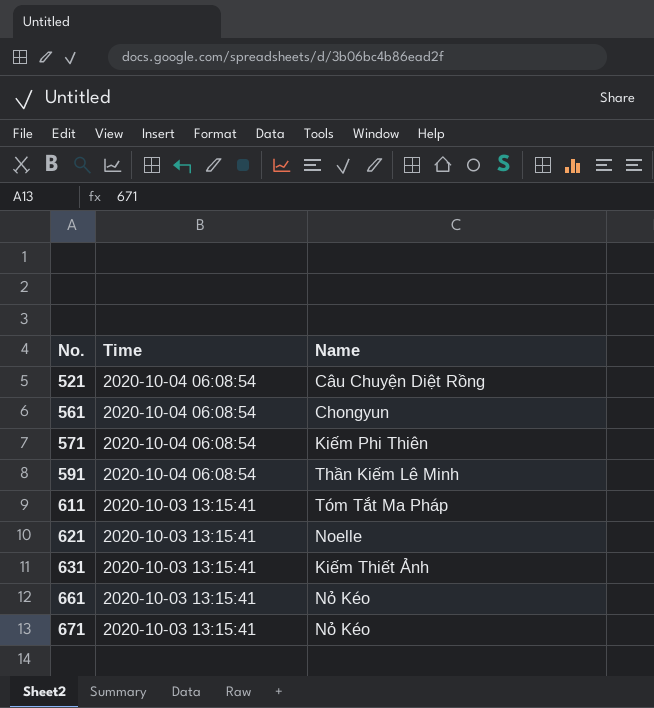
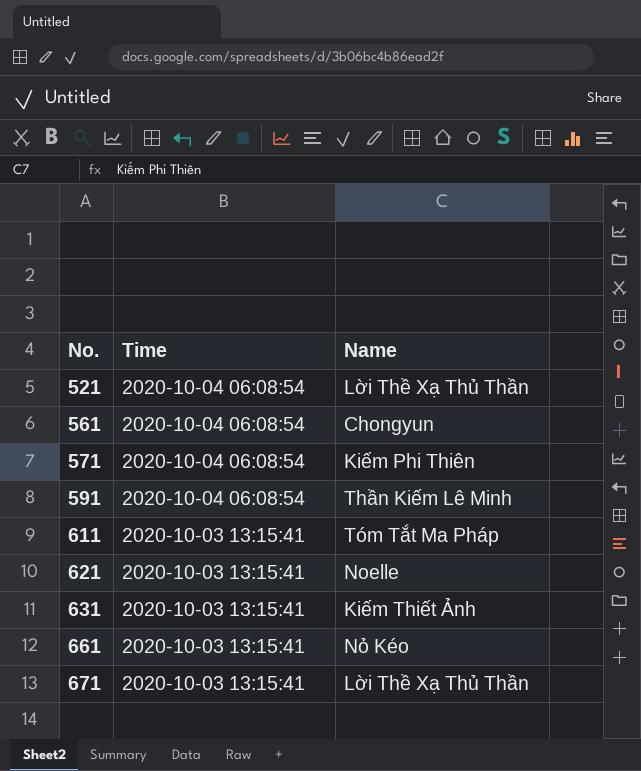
521 | Name: Câu Chuyện Diệt Rồng -> Lời Thề Xạ Thủ Thần
671 | Name: Nỏ Kéo -> Lời Thề Xạ Thủ Thần

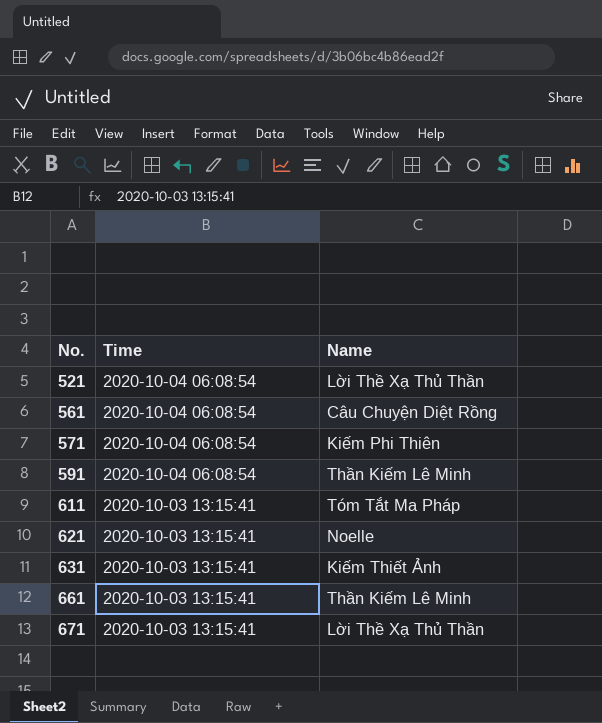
561 | Name: Chongyun -> Câu Chuyện Diệt Rồng
661 | Name: Nỏ Kéo -> Thần Kiếm Lê Minh

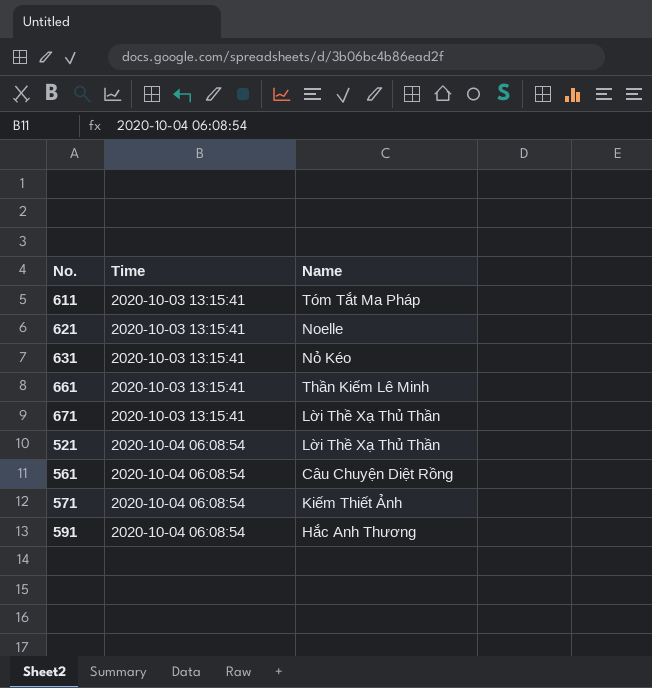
row order: No. ascending -> Time ascending
631 | Name: Kiếm Thiết Ảnh -> Nỏ Kéo
571 | Name: Kiếm Phi Thiên -> Kiếm Thiết Ảnh
591 | Name: Thần Kiếm Lê Minh -> Hắc Anh Thương

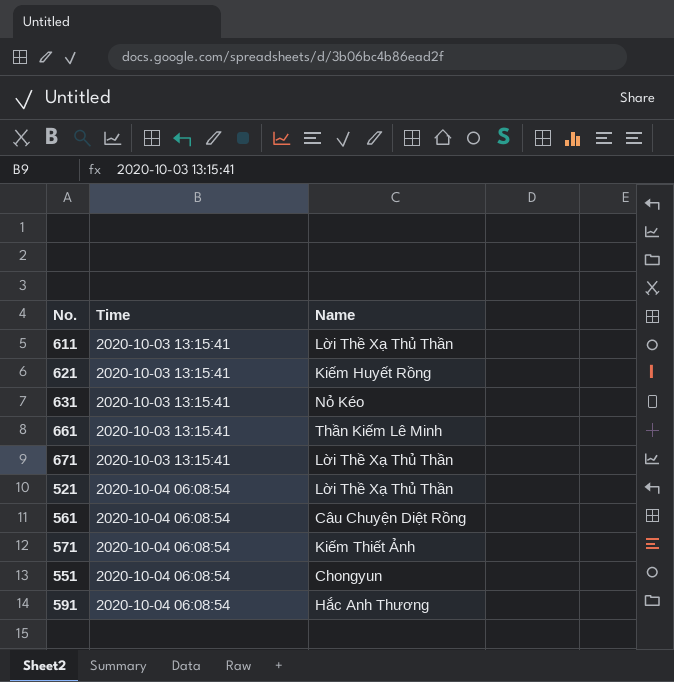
611 | Name: Tóm Tắt Ma Pháp -> Lời Thề Xạ Thủ Thần
621 | Name: Noelle -> Kiếm Huyết Rồng
row 551: none -> 2020-10-04 06:08:54 | Chongyun

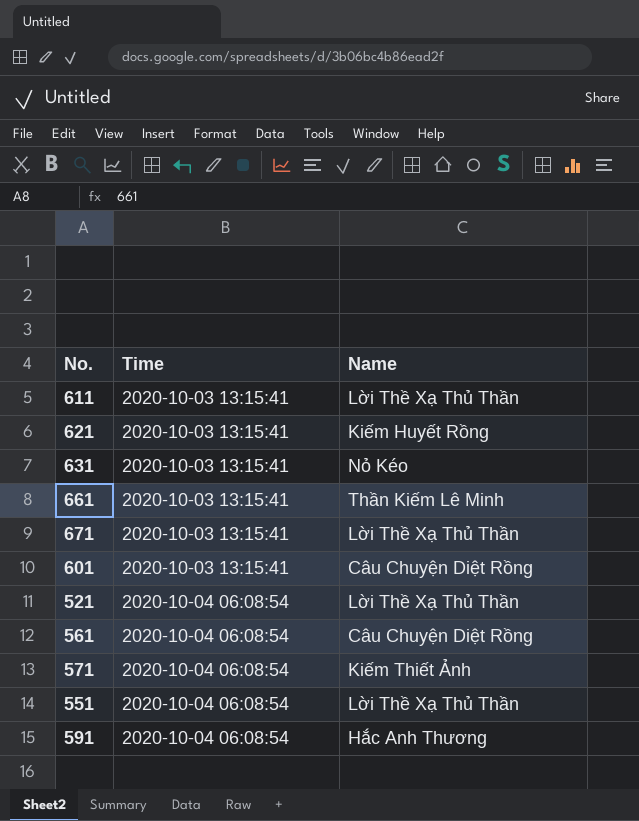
row 601: none -> 2020-10-03 13:15:41 | Câu Chuyện Diệt Rồng
551 | Name: Chongyun -> Lời Thề Xạ Thủ Thần

